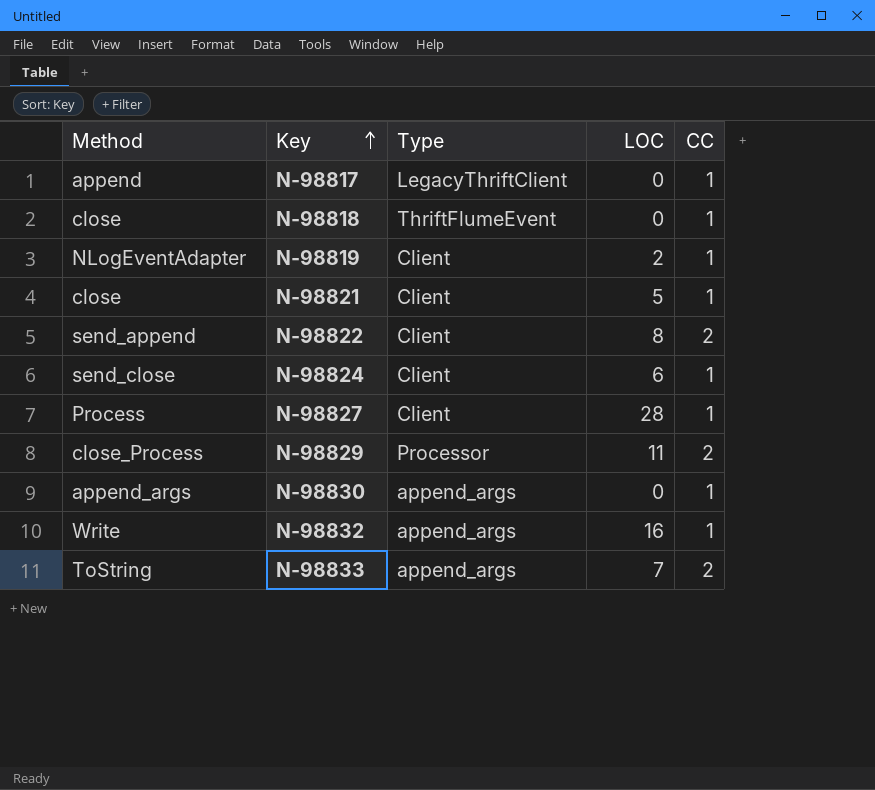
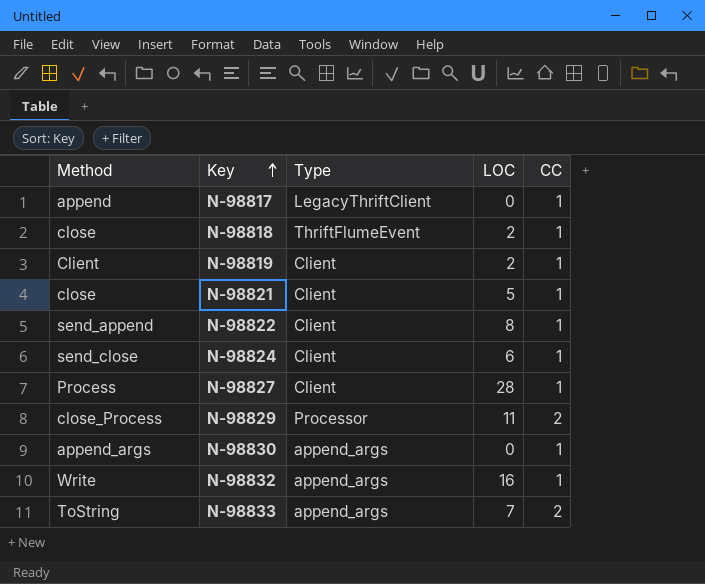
N-98818 | LOC: 0 -> 2
N-98819 | Method: NLogEventAdapter -> Client
N-98822 | CC: 2 -> 1

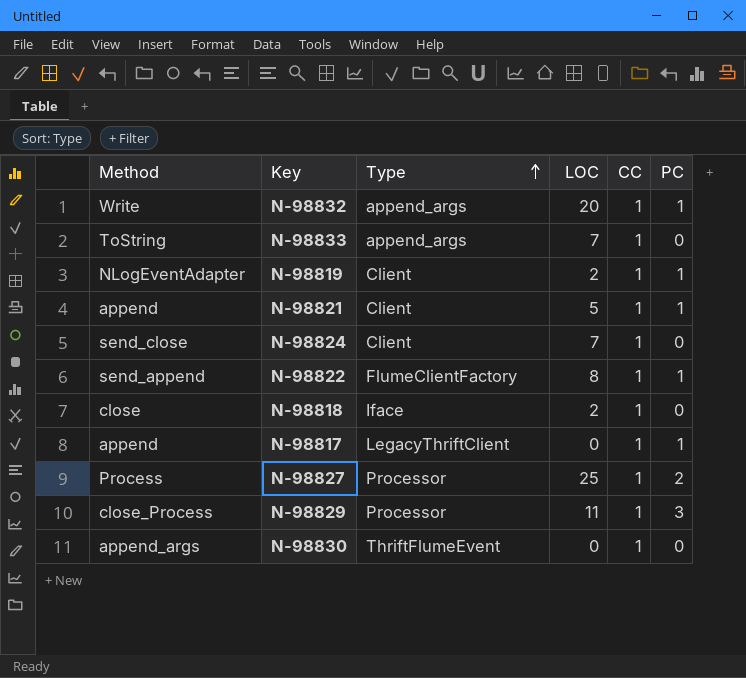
row order: Key ascending -> Type ascending
column PC | position: none -> 6
N-98832 | LOC: 16 -> 20
N-98833 | CC: 2 -> 1
N-98819 | Method: Client -> NLogEventAdapter
N-98821 | Method: close -> append
N-98824 | LOC: 6 -> 7
N-98822 | Type: Client -> FlumeClientFactory
N-98818 | Type: ThriftFlumeEvent -> Iface
N-98827 | Type: Client -> Processor
N-98827 | LOC: 28 -> 25
N-98829 | CC: 2 -> 1
N-98830 | Type: append_args -> ThriftFlumeEvent

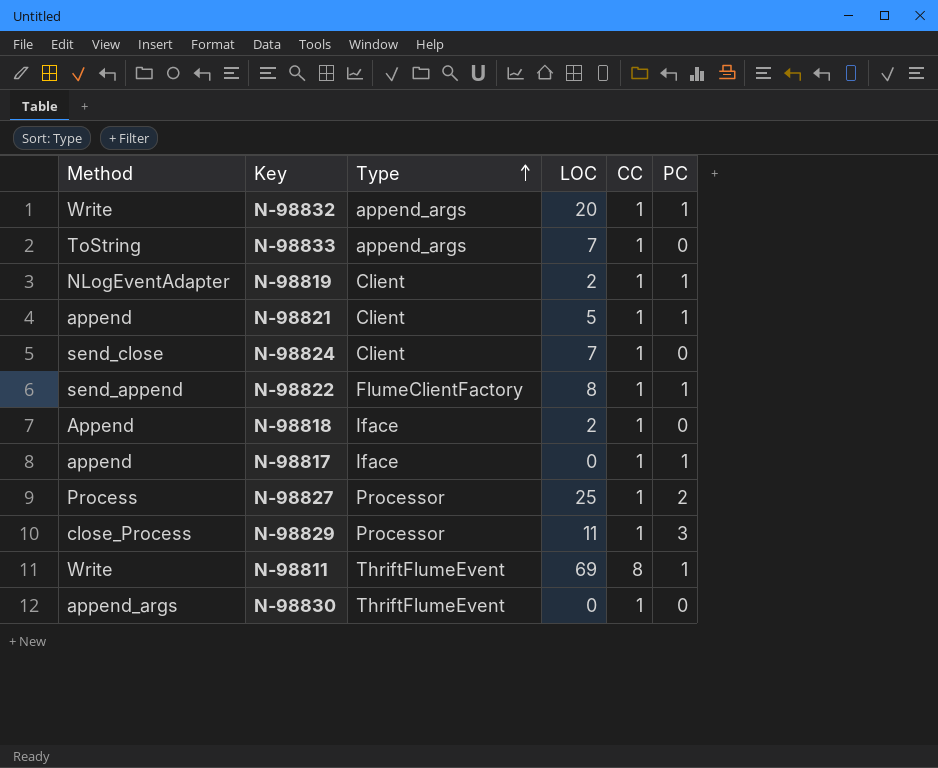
N-98818 | Method: close -> Append
N-98817 | Type: LegacyThriftClient -> Iface
row N-98811: none -> Write | ThriftFlumeEvent | 69 | 8 | 1

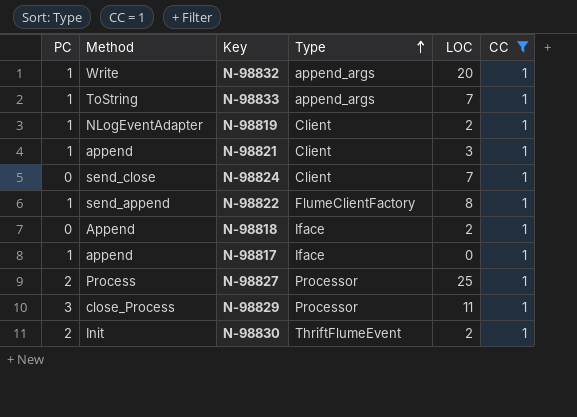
filter: none -> CC = 1
column PC | position: 6 -> 1
N-98833 | PC: 0 -> 1
N-98821 | LOC: 5 -> 3
N-98830 | PC: 0 -> 2
N-98830 | Method: append_args -> Init
N-98830 | LOC: 0 -> 2

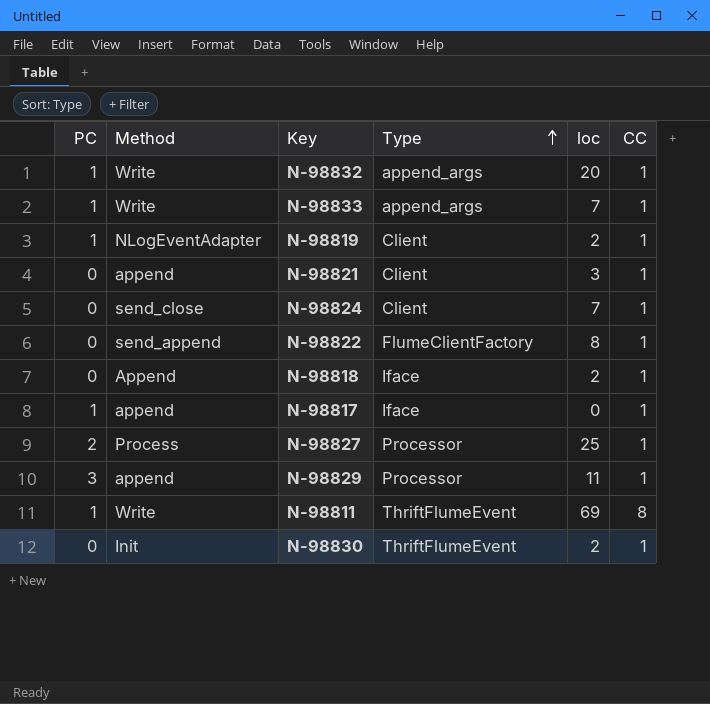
filter: CC = 1 -> none
column name: LOC -> loc
N-98833 | Method: ToString -> Write
N-98821 | PC: 1 -> 0
N-98822 | PC: 1 -> 0
N-98829 | Method: close_Process -> append
N-98830 | PC: 2 -> 0

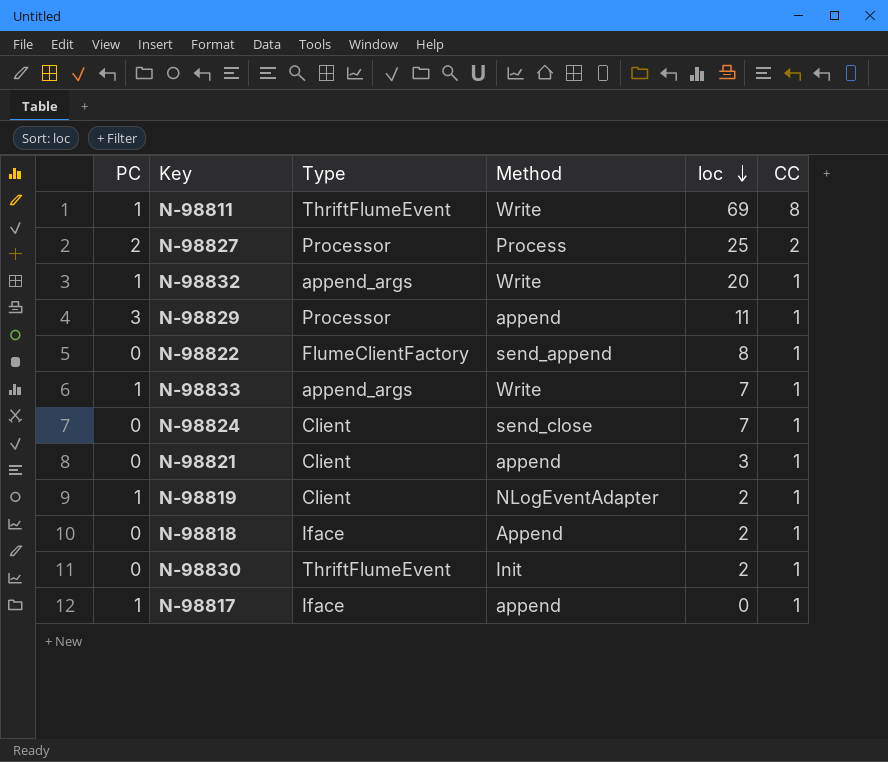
row order: Type ascending -> loc descending
column Method | position: 2 -> 4
N-98827 | CC: 1 -> 2

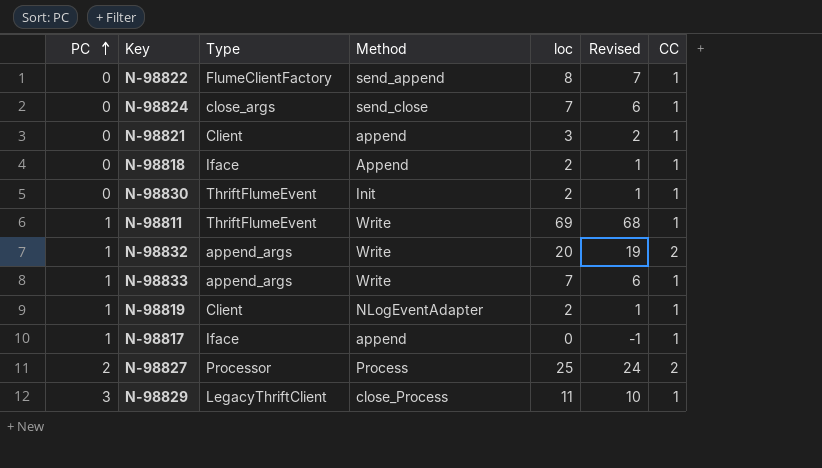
row order: loc descending -> PC ascending
column Revised | formula: none -> [loc] - 1
N-98824 | Type: Client -> close_args
N-98811 | CC: 8 -> 1
N-98832 | CC: 1 -> 2
N-98829 | Type: Processor -> LegacyThriftClient
N-98829 | Method: append -> close_Process

